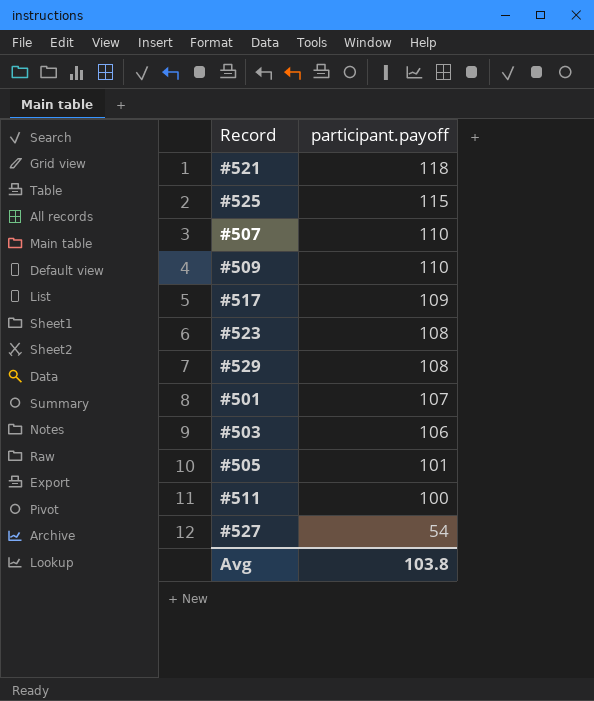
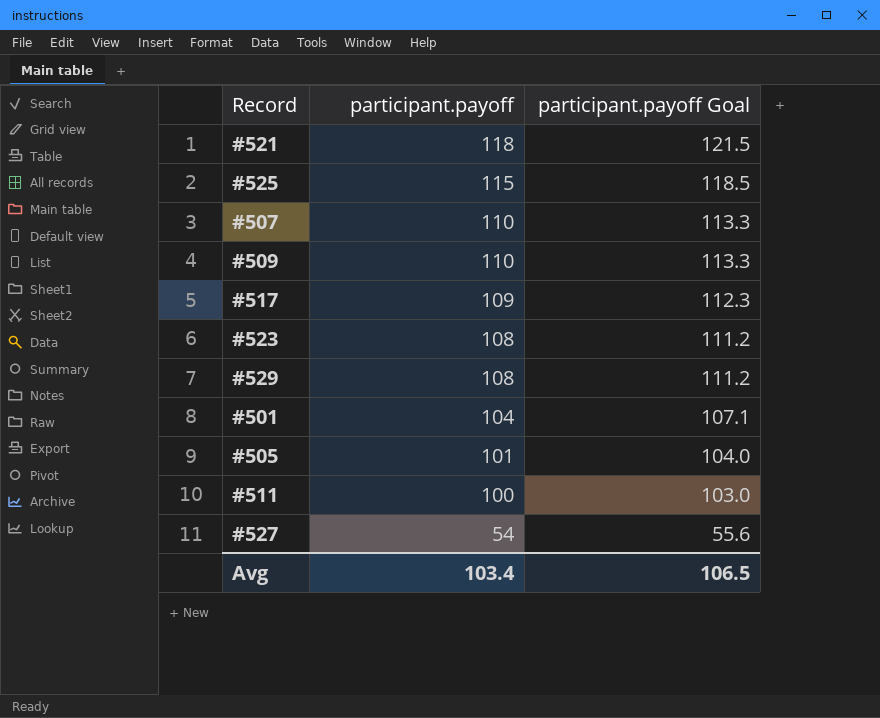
column participant.payoff Goal | formula: none -> [participant.payoff] * 1.03
row #503: 106 -> none
#501 | participant.payoff: 107 -> 104
Avg | participant.payoff: 103.8 -> 103.4

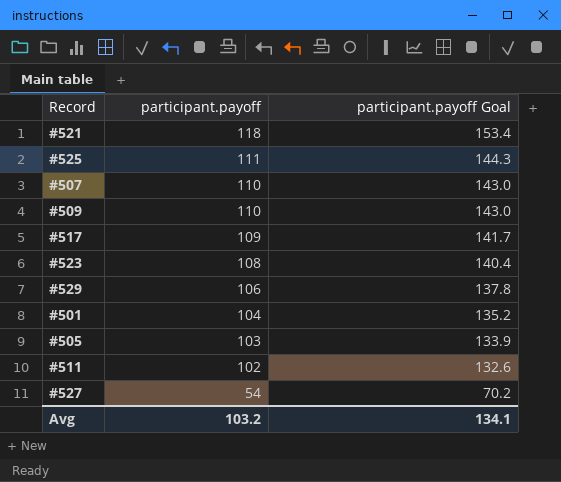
column participant.payoff Goal | formula: [participant.payoff] * 1.03 -> [participant.payoff] * 1.3
#525 | participant.payoff: 115 -> 111
#529 | participant.payoff: 108 -> 106
#505 | participant.payoff: 101 -> 103
#511 | participant.payoff: 100 -> 102
Avg | participant.payoff: 103.4 -> 103.2
Avg | participant.payoff Goal: 106.5 -> 134.1

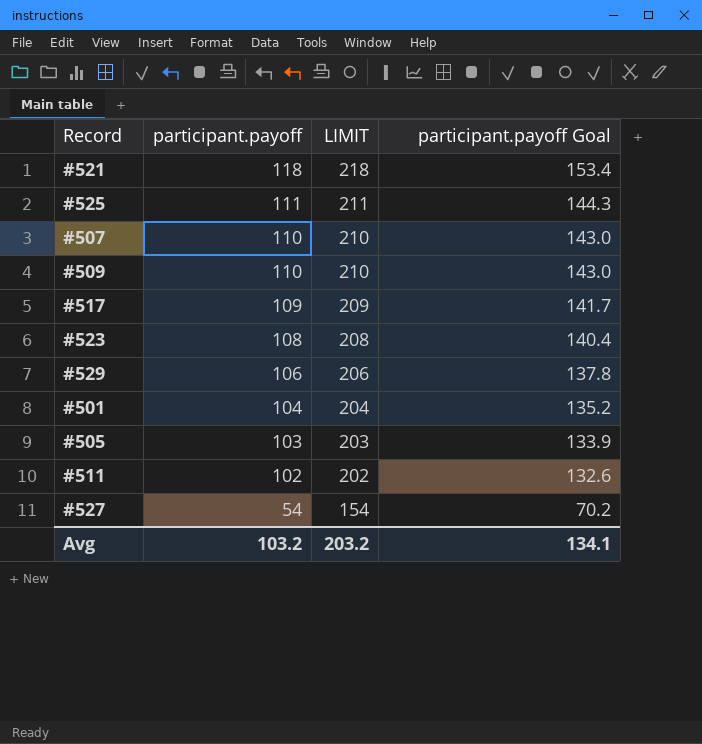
column LIMIT | formula: none -> [participant.payoff] + 100

